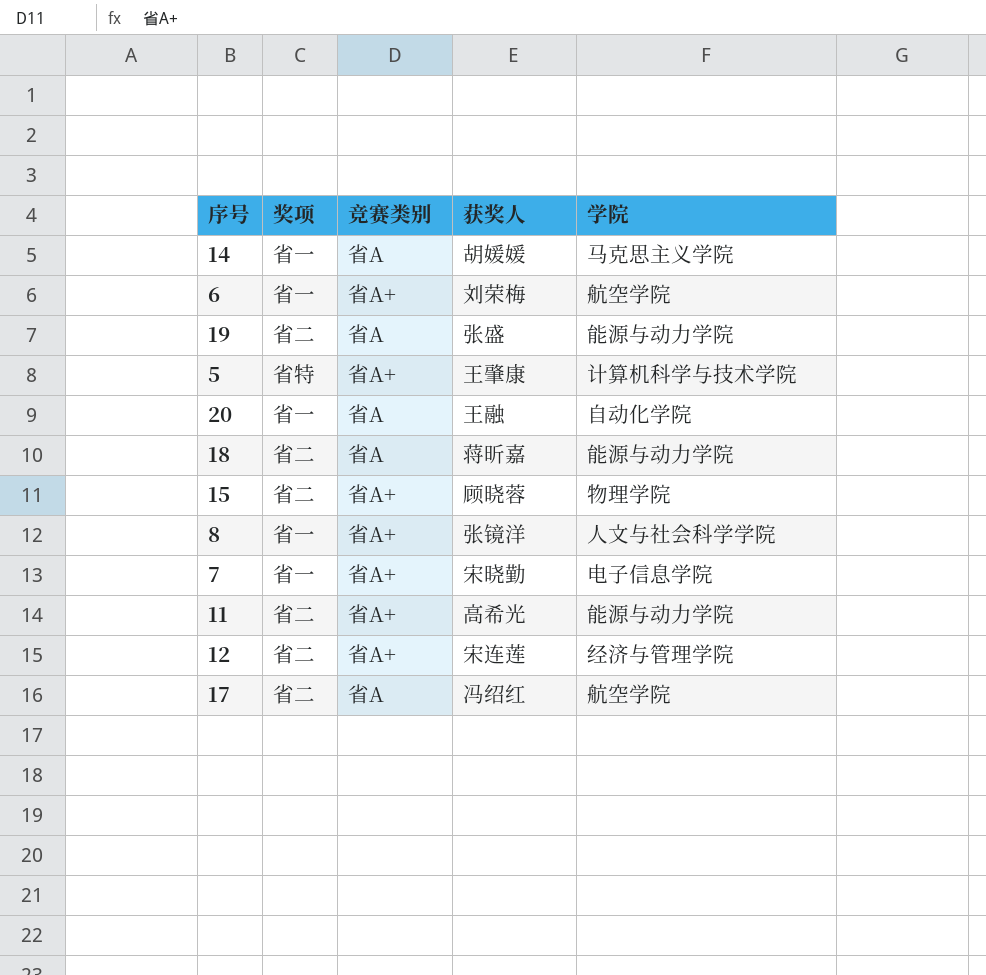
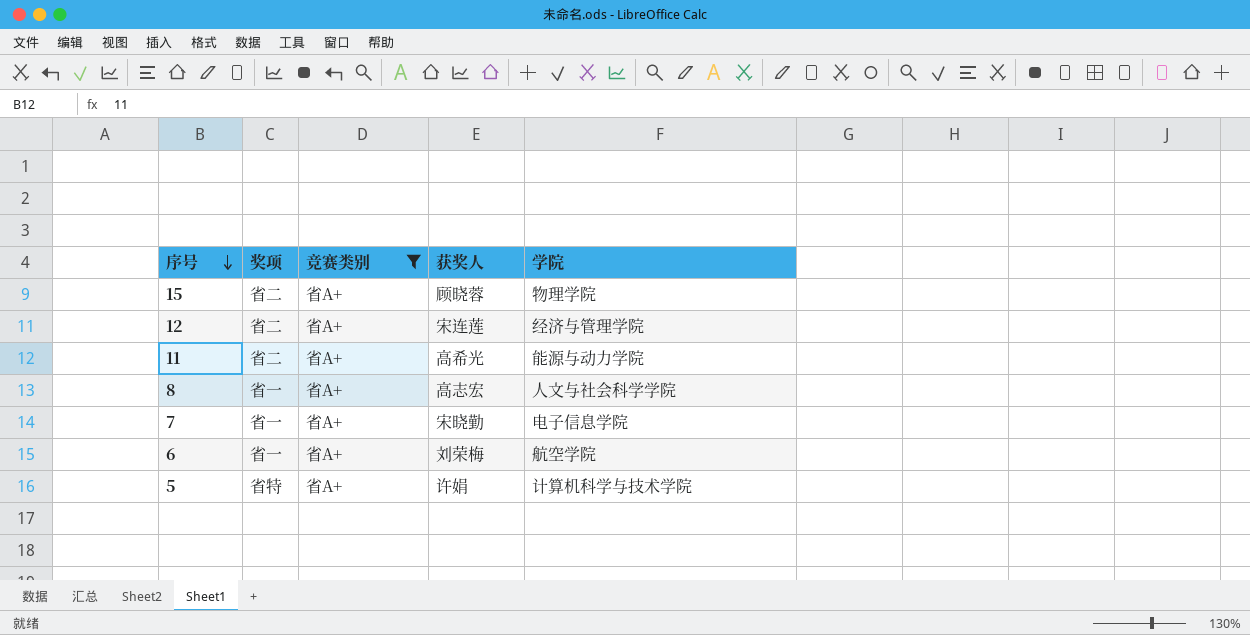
filter: none -> 竞赛类别 = 省A+
row order: none -> 序号 descending
8 | 获奖人: 张镜洋 -> 高志宏
5 | 获奖人: 王肇康 -> 许娟

